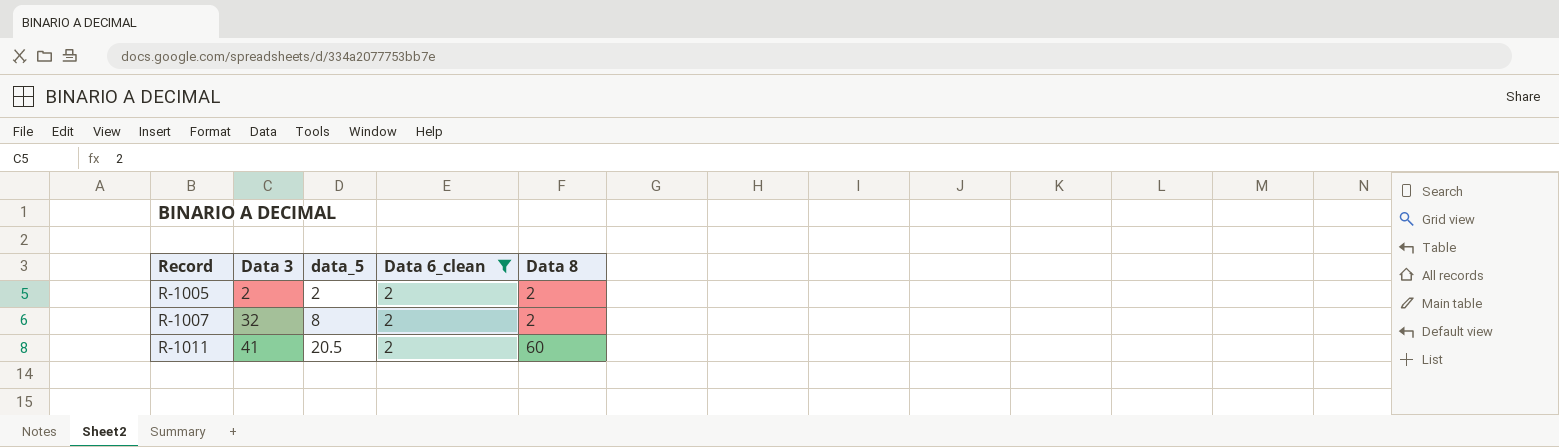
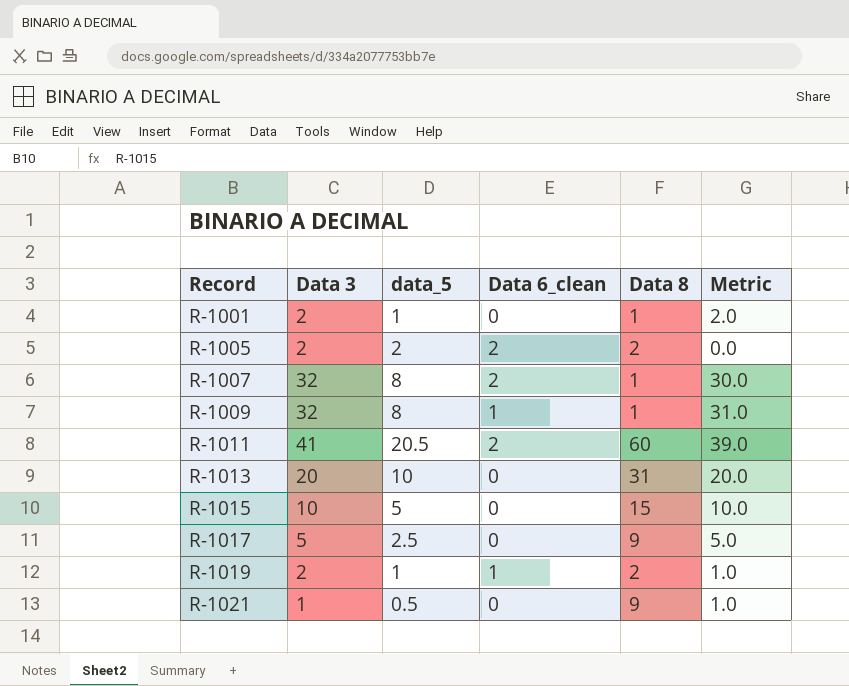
filter: Data 6_clean = 2 -> none
column Metric | formula: none -> [Data 3] - [Data 6_clean]
R-1007 | Data 8: 2 -> 1

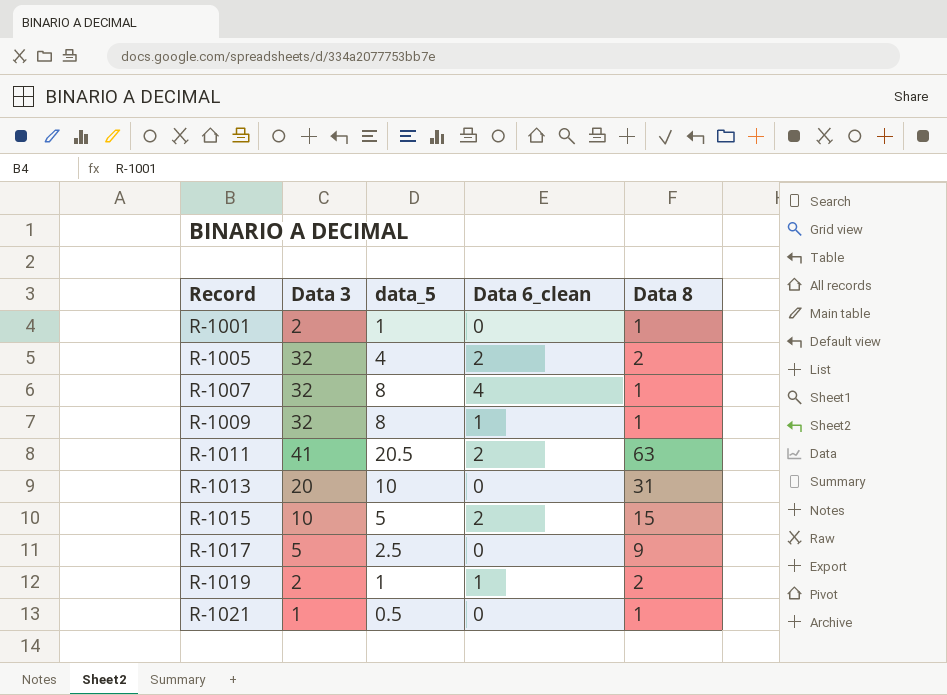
column Metric | formula: [Data 3] - [Data 6_clean] -> none
R-1005 | Data 3: 2 -> 32
R-1005 | data_5: 2 -> 4
R-1007 | Data 6_clean: 2 -> 4
R-1011 | Data 8: 60 -> 63
R-1015 | Data 6_clean: 0 -> 2
R-1021 | Data 8: 9 -> 1

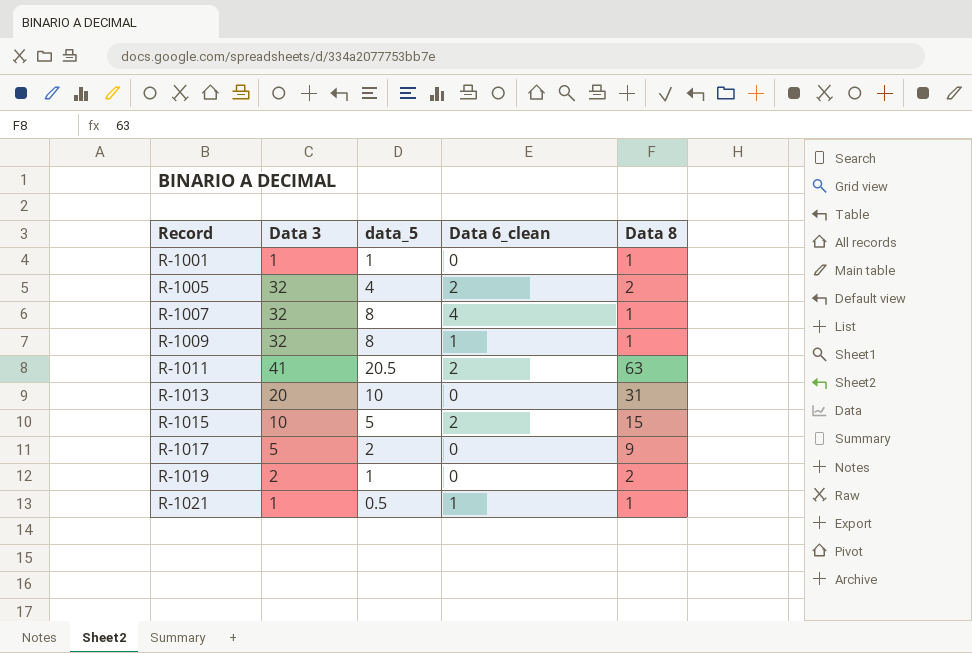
R-1001 | Data 3: 2 -> 1
R-1017 | data_5: 2.5 -> 2
R-1019 | Data 6_clean: 1 -> 0
R-1021 | Data 6_clean: 0 -> 1

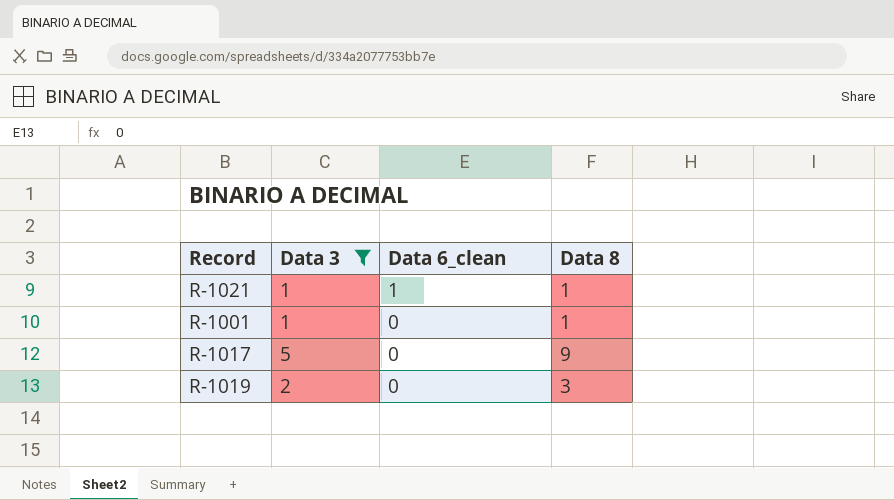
filter: none -> Data 3 <= 5
row order: Record ascending -> Data 6_clean descending
column data_5 | position: 3 -> none
R-1019 | Data 8: 2 -> 3

